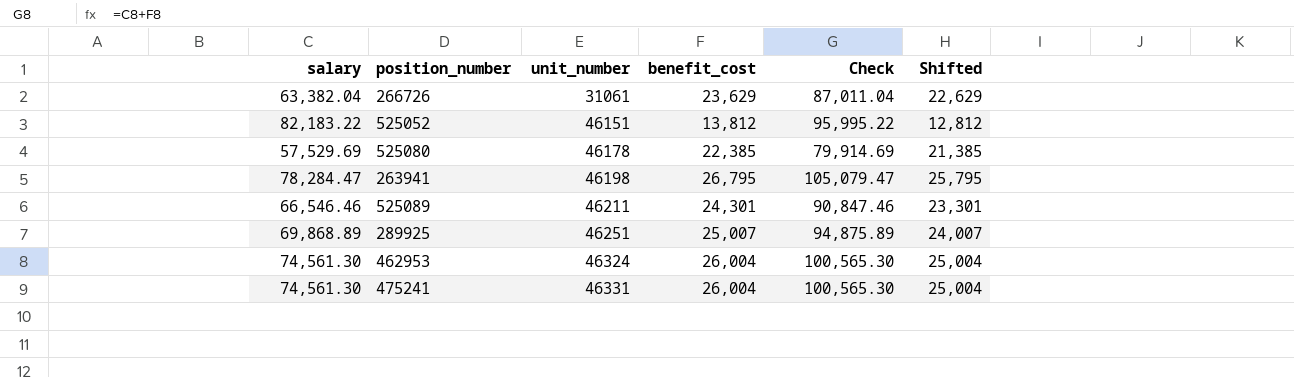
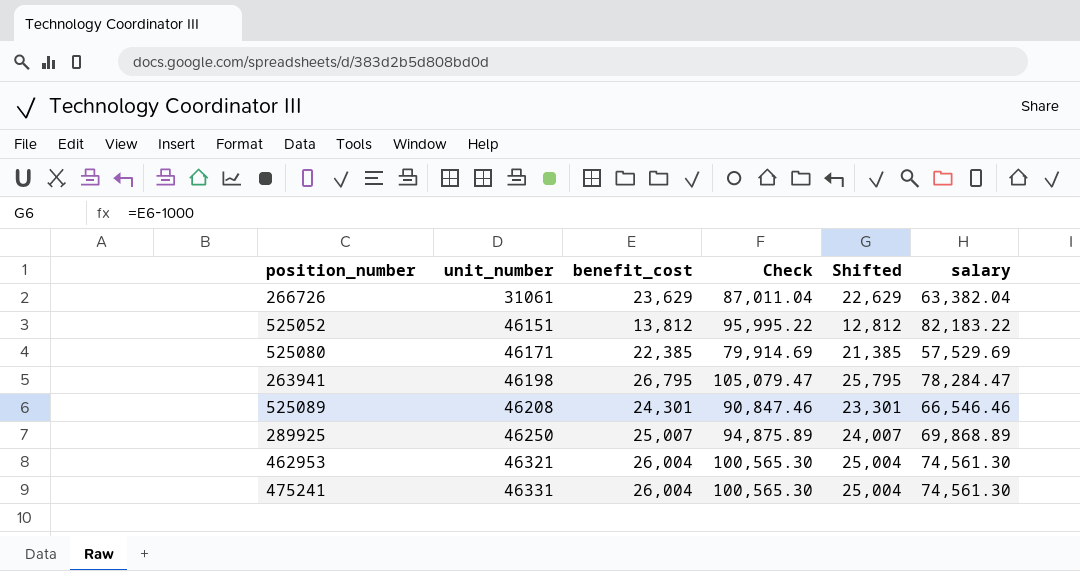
column salary | position: 1 -> 6
525080 | unit_number: 46178 -> 46171
525089 | unit_number: 46211 -> 46208
289925 | unit_number: 46251 -> 46250
462953 | unit_number: 46324 -> 46321

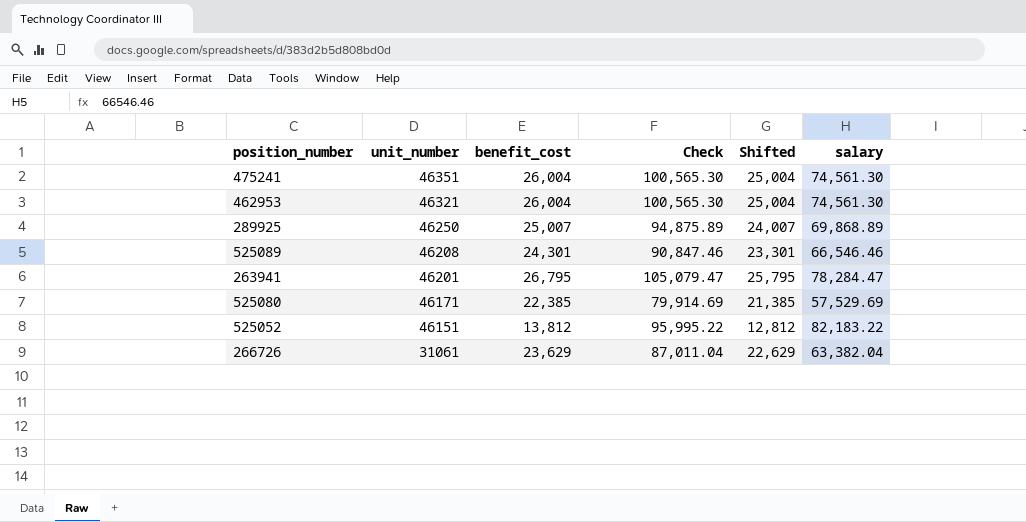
row order: unit_number ascending -> unit_number descending
475241 | unit_number: 46331 -> 46351
263941 | unit_number: 46198 -> 46201

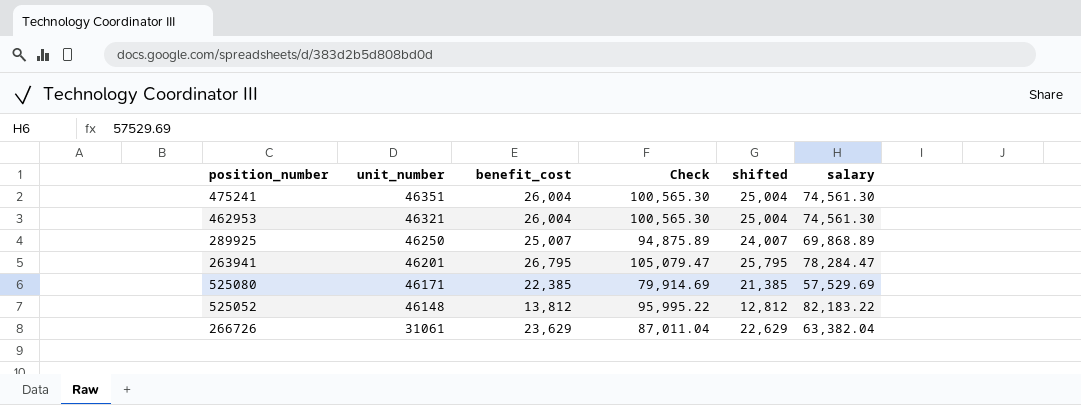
column name: Shifted -> shifted
row 525089: 46208 | 24,301 | 90,847.46 | 23,301 | 66,546.46 -> none
525052 | unit_number: 46151 -> 46148

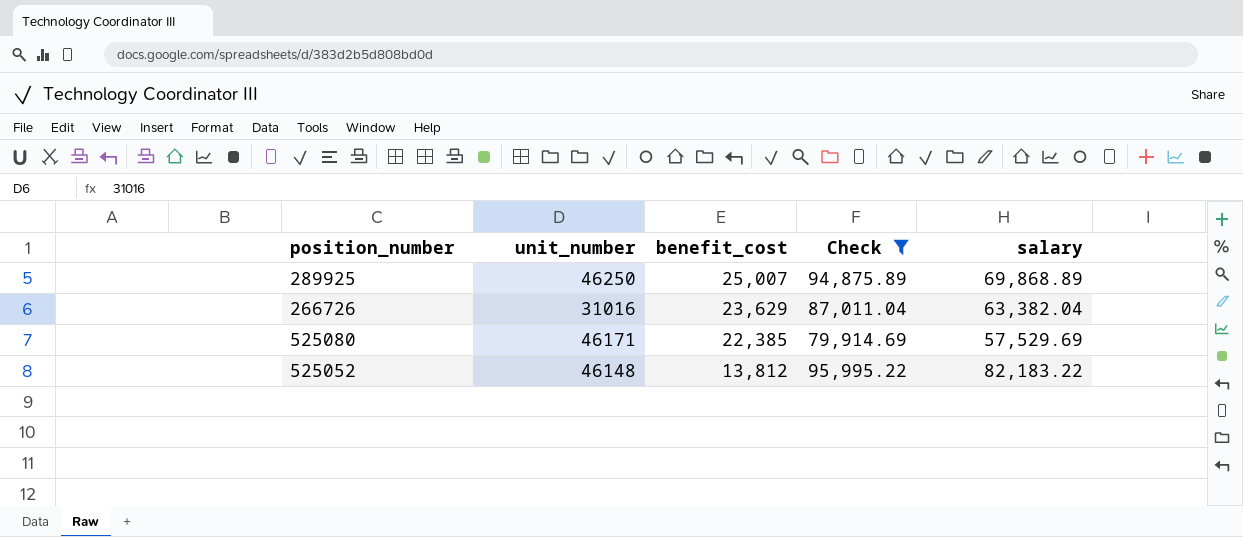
filter: none -> Check <= 95,995.22
row order: unit_number descending -> benefit_cost descending
column shifted | formula: [benefit_cost] - 1000 -> none
266726 | unit_number: 31061 -> 31016

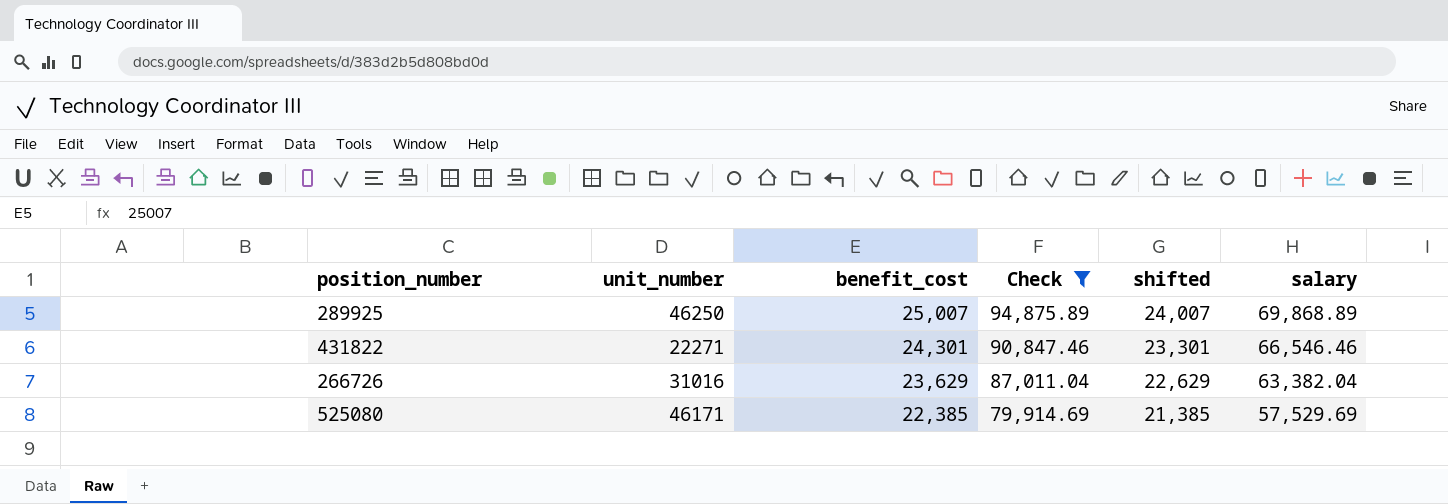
column shifted | formula: none -> [benefit_cost] - 1000
row 525052: 46148 | 13,812 | 95,995.22 | 82,183.22 -> none
row 431822: none -> 22271 | 24,301 | 90,847.46 | 23,301 | 66,546.46

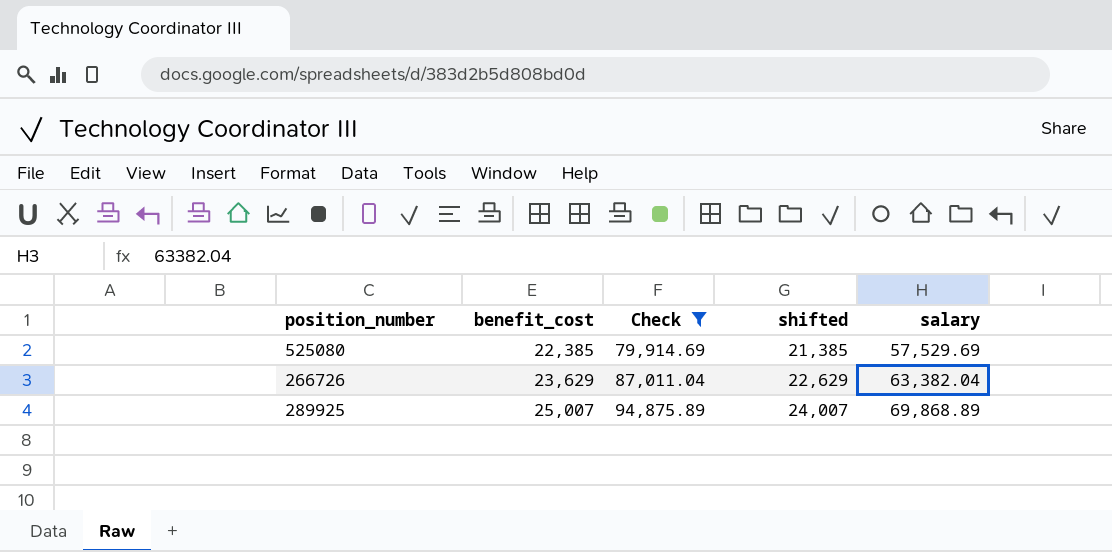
row order: benefit_cost descending -> benefit_cost ascending
column unit_number | position: 2 -> none
row 431822: 22271 | 24,301 | 90,847.46 | 23,301 | 66,546.46 -> none

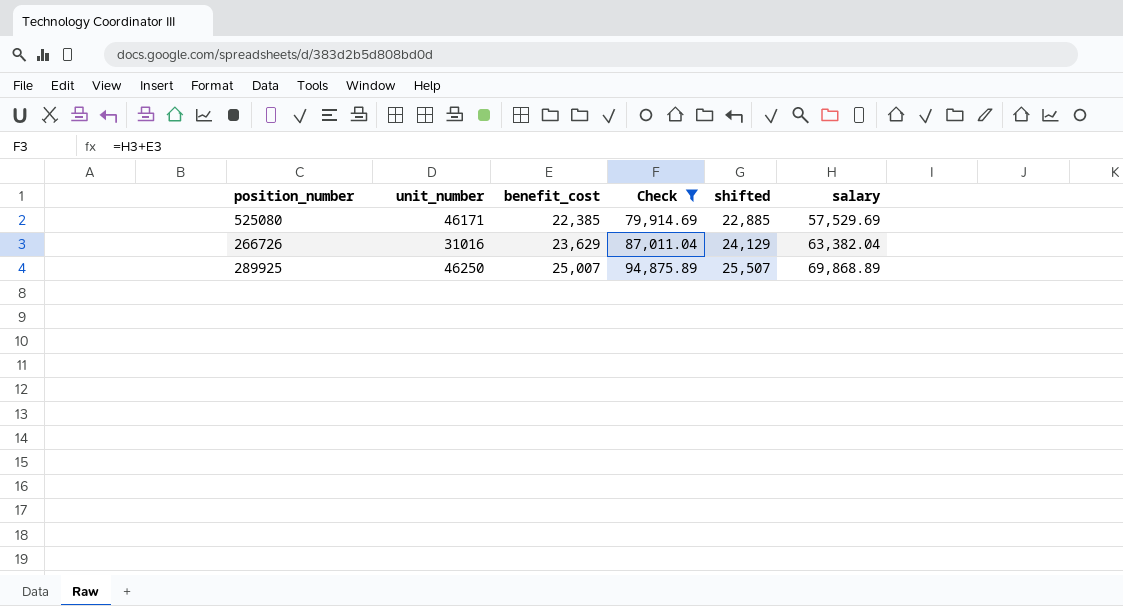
column unit_number | position: none -> 2
column shifted | formula: [benefit_cost] - 1000 -> [benefit_cost] + 500

